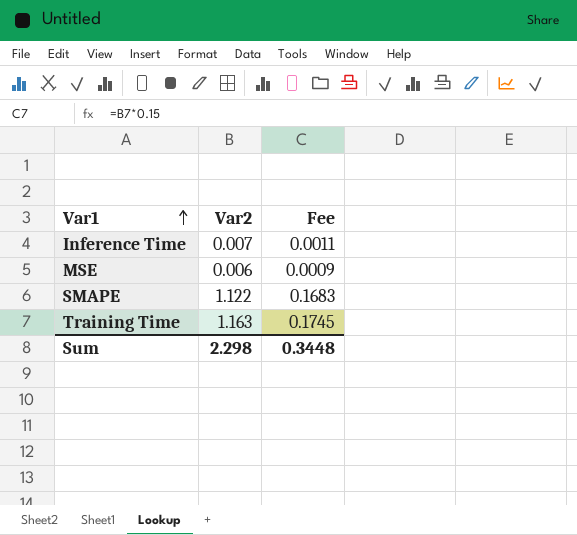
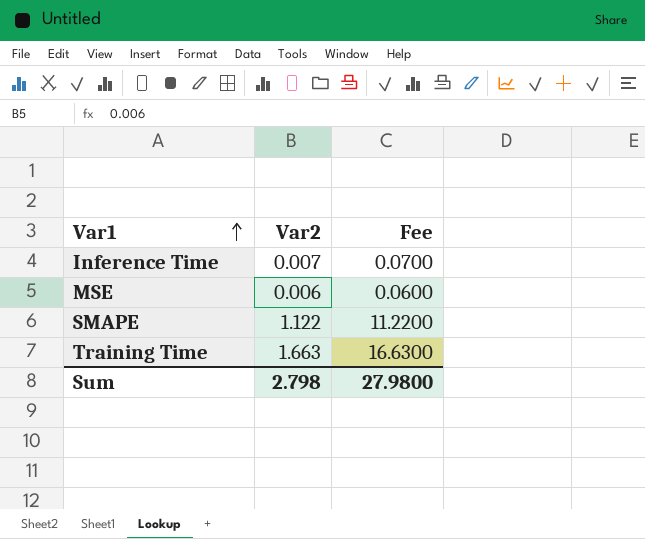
column Fee | formula: [Var2] * 0.15 -> [Var2] * 10
Training Time | Var2: 1.163 -> 1.663
Sum | Var2: 2.298 -> 2.798
Sum | Fee: 0.3448 -> 27.9800

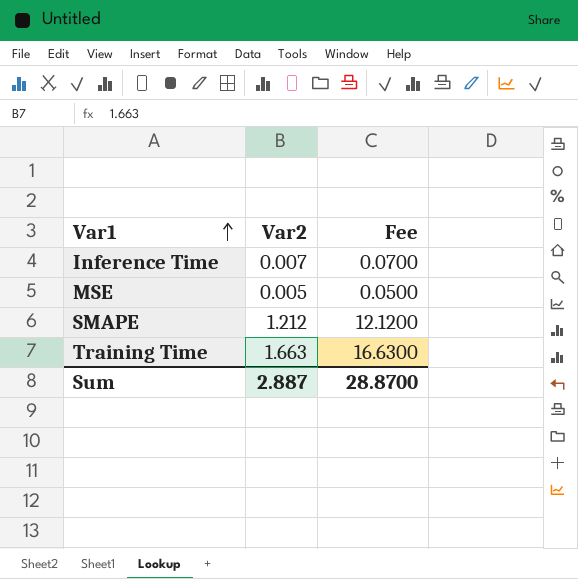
MSE | Var2: 0.006 -> 0.005
MSE | Fee: 0.0600 -> 0.0500
SMAPE | Var2: 1.122 -> 1.212
SMAPE | Fee: 11.2200 -> 12.1200
Sum | Var2: 2.798 -> 2.887
Sum | Fee: 27.9800 -> 28.8700

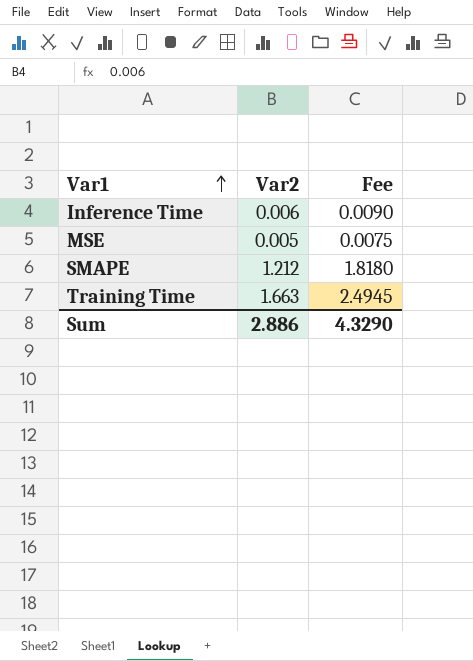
column Fee | formula: [Var2] * 10 -> [Var2] * 1.5
Inference Time | Var2: 0.007 -> 0.006
Sum | Var2: 2.887 -> 2.886
Sum | Fee: 28.8700 -> 4.3290

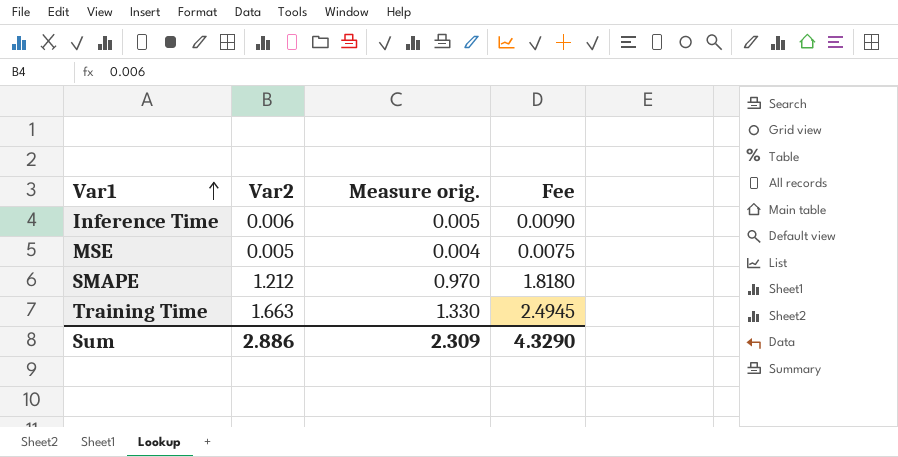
column Measure orig. | formula: none -> [Var2] * 0.8

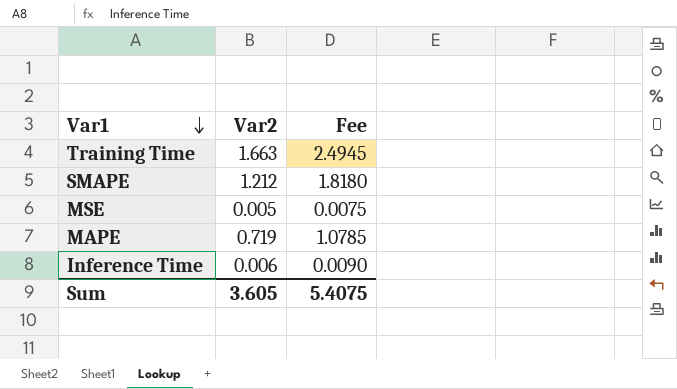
row order: Var1 ascending -> Var1 descending
column Measure orig. | formula: [Var2] * 0.8 -> none
row MAPE: none -> 0.719 | 1.0785
Sum | Var2: 2.886 -> 3.605
Sum | Fee: 4.3290 -> 5.4075

